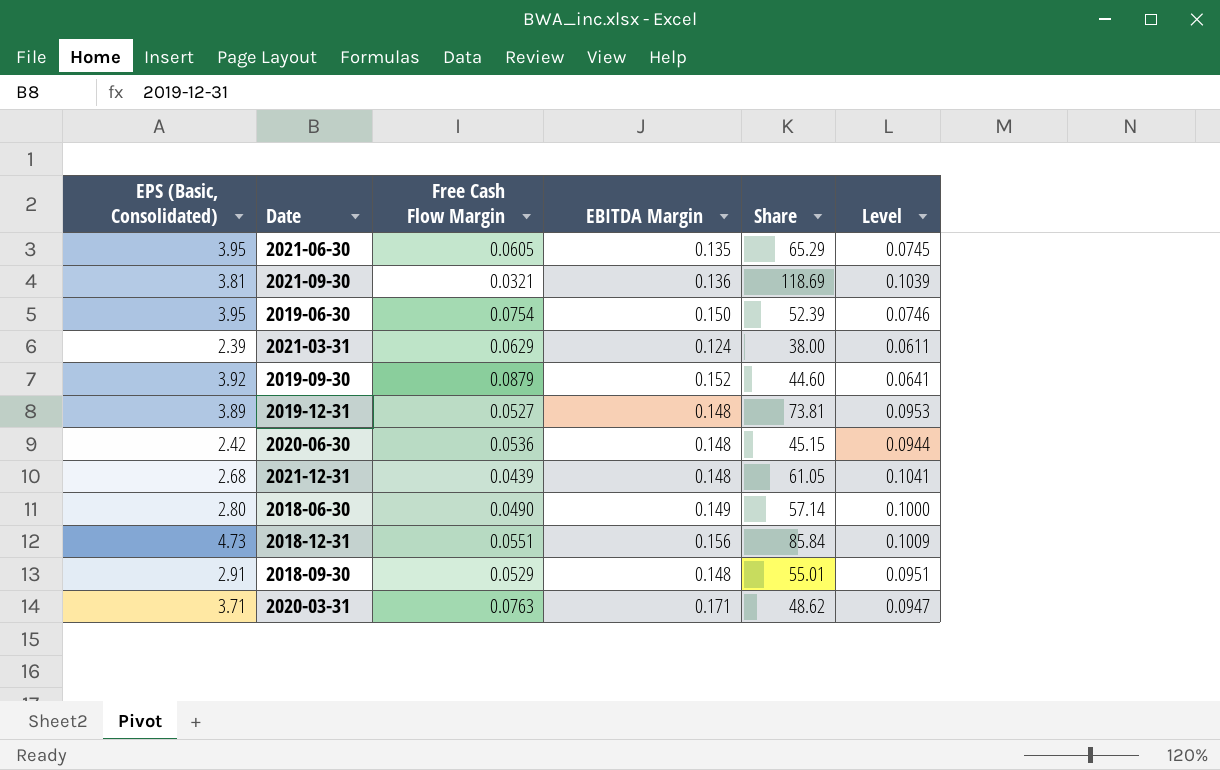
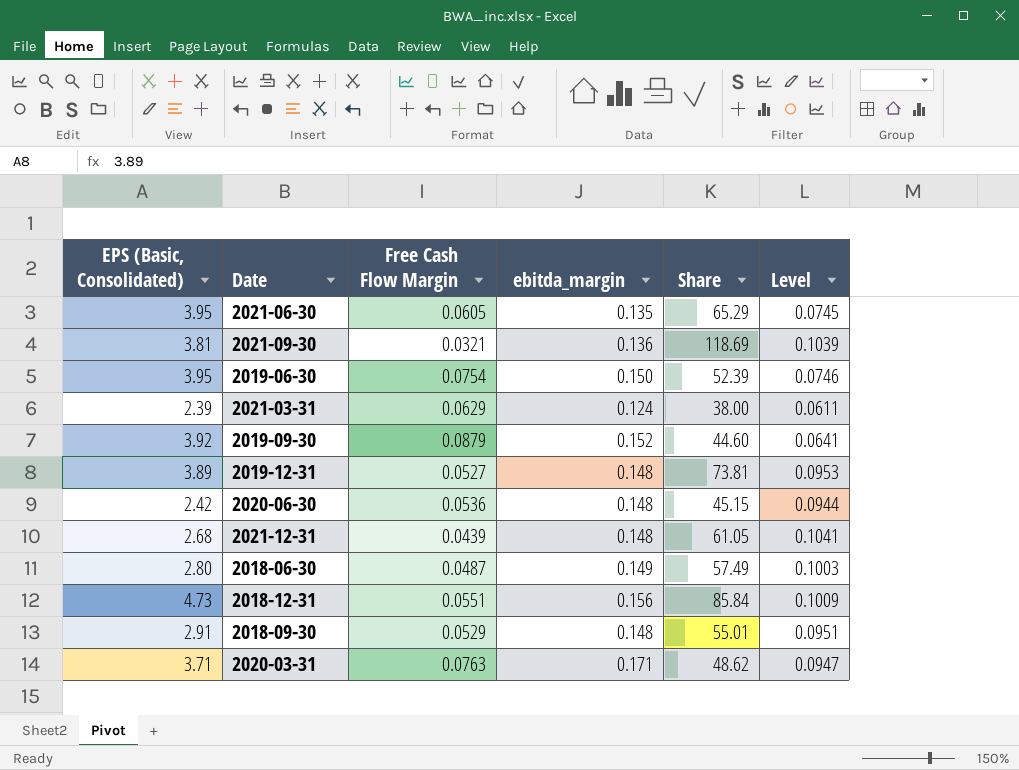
column name: EBITDA Margin -> ebitda_margin
2018-06-30 | Free Cash Flow Margin: 0.0490 -> 0.0487
2018-06-30 | Share: 57.14 -> 57.49
2018-06-30 | Level: 0.1000 -> 0.1003

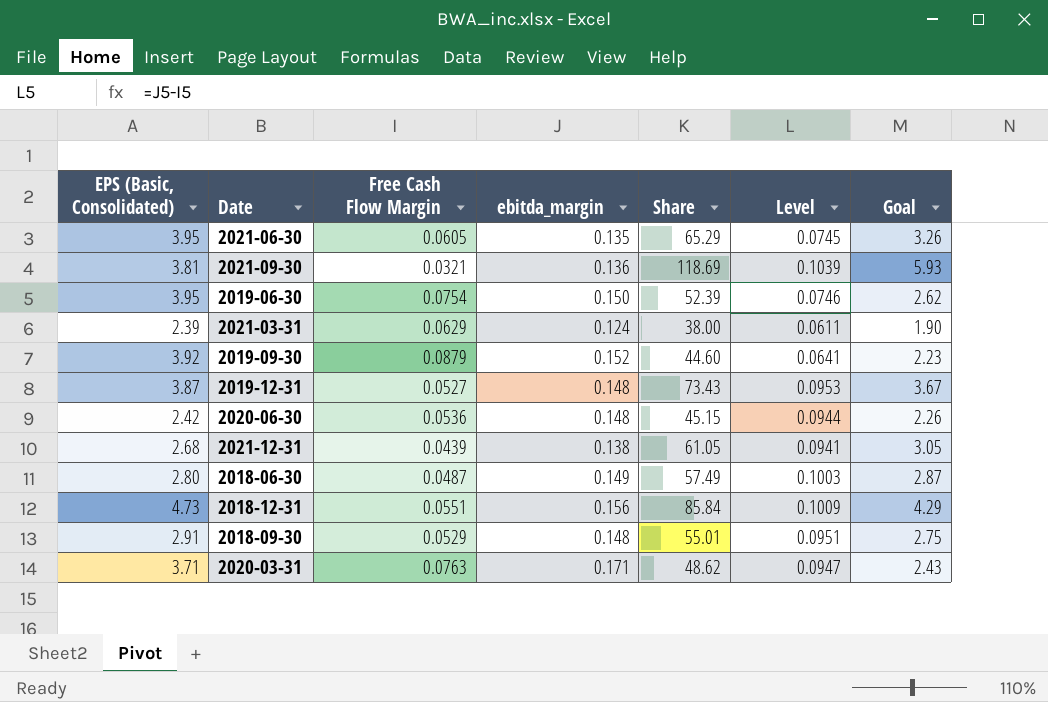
column Goal | formula: none -> [Share] * 0.05
2019-12-31 | EPS (Basic, Consolidated): 3.89 -> 3.87
2019-12-31 | Share: 73.81 -> 73.43
2021-12-31 | ebitda_margin: 0.148 -> 0.138
2021-12-31 | Level: 0.1041 -> 0.0941

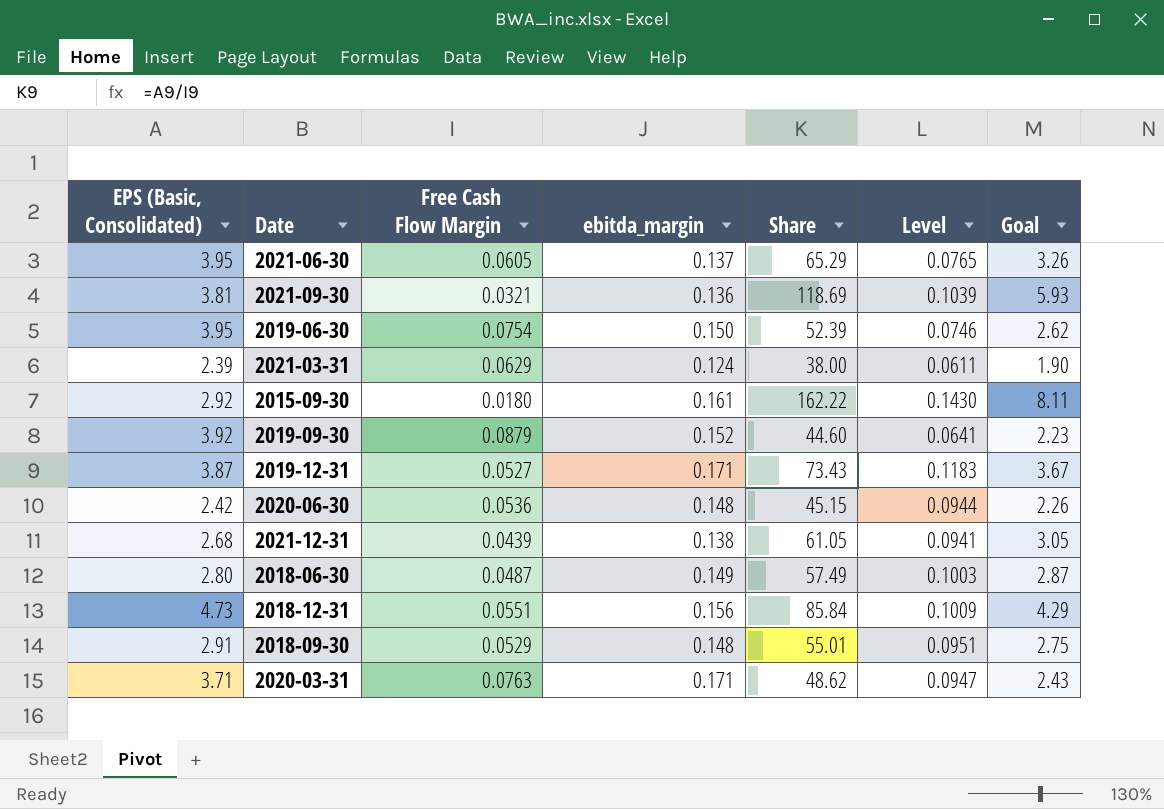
2021-06-30 | ebitda_margin: 0.135 -> 0.137
2021-06-30 | Level: 0.0745 -> 0.0765
row 2015-09-30: none -> 2.92 | 0.0180 | 0.161 | 162.22 | 0.1430 | 8.11
2019-12-31 | ebitda_margin: 0.148 -> 0.171
2019-12-31 | Level: 0.0953 -> 0.1183

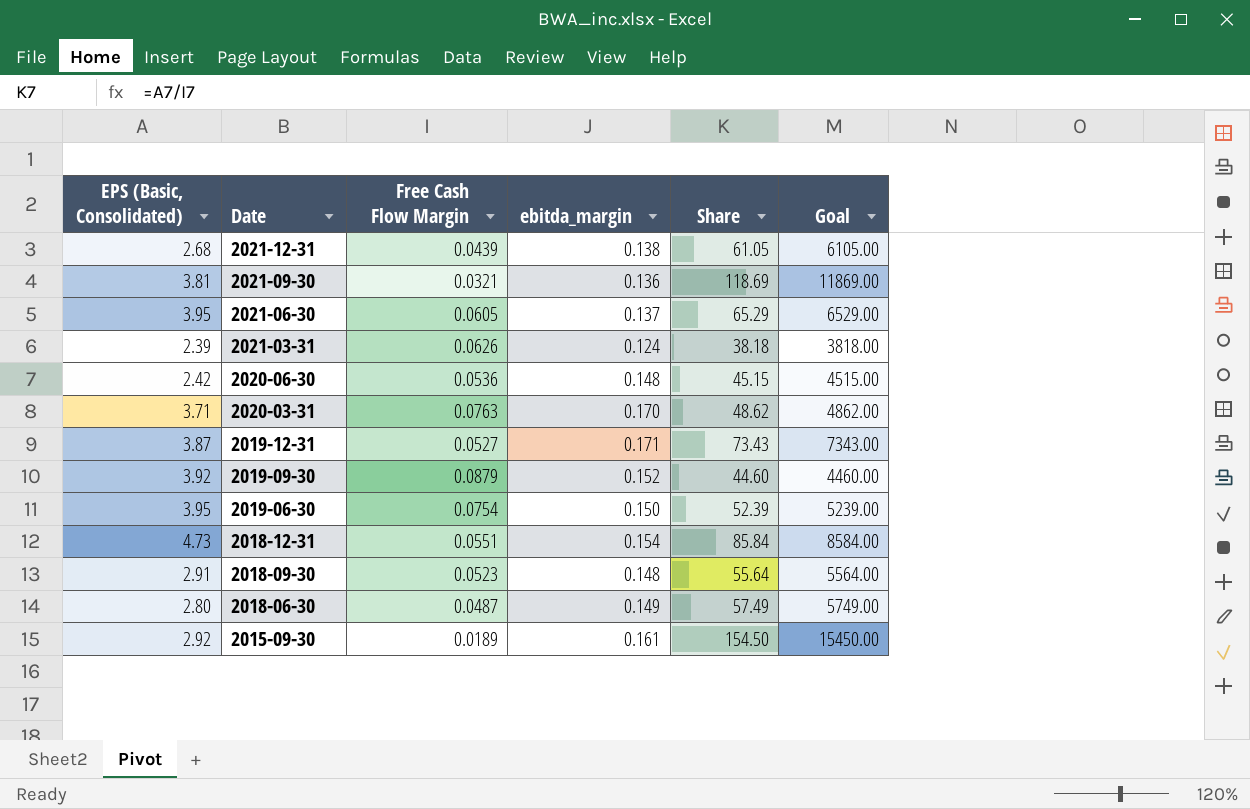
row order: none -> Date descending
column Level | formula: [ebitda_margin] - [Free Cash Flow Margin] -> none
column Goal | formula: [Share] * 0.05 -> [Share] * 100
2021-03-31 | Free Cash Flow Margin: 0.0629 -> 0.0626
2021-03-31 | Share: 38.00 -> 38.18
2020-03-31 | ebitda_margin: 0.171 -> 0.170
2018-12-31 | ebitda_margin: 0.156 -> 0.154
2018-09-30 | Free Cash Flow Margin: 0.0529 -> 0.0523
2018-09-30 | Share: 55.01 -> 55.64
2015-09-30 | Free Cash Flow Margin: 0.0180 -> 0.0189
2015-09-30 | Share: 162.22 -> 154.50

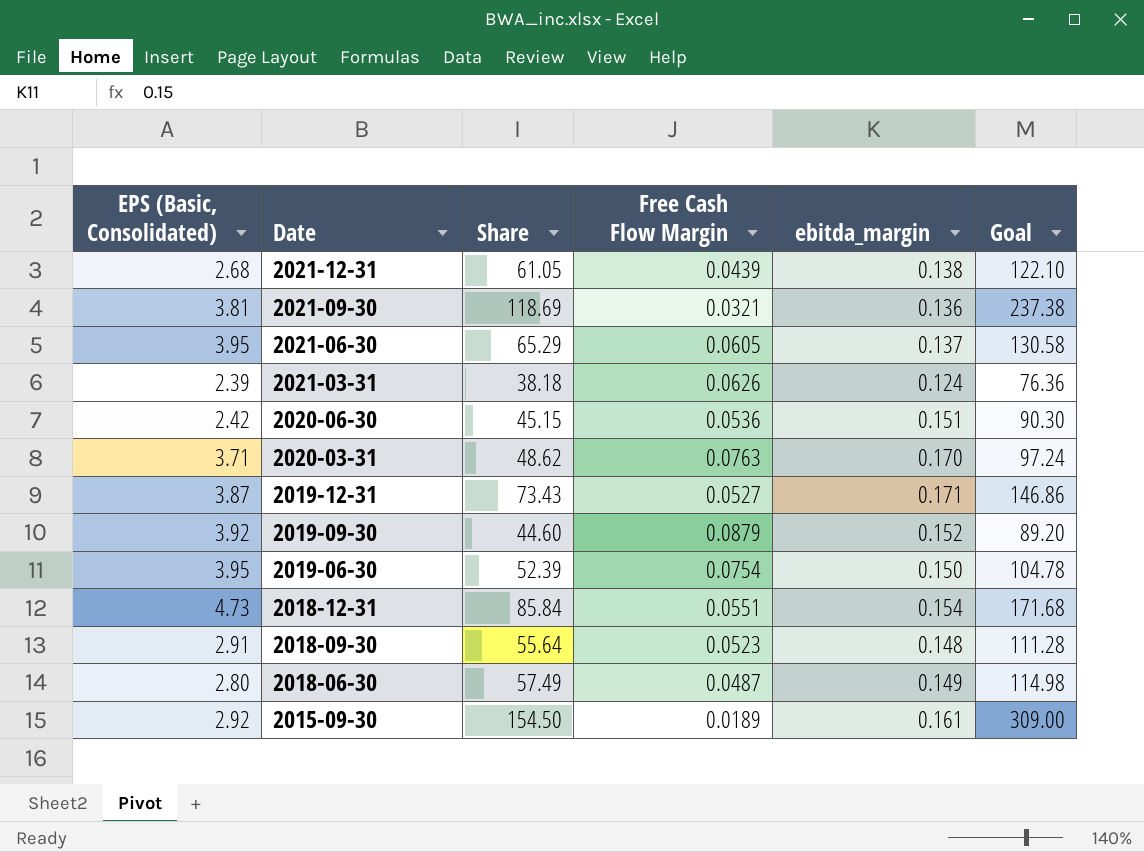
column Share | position: 5 -> 3
column Goal | formula: [Share] * 100 -> [Share] * 2
2020-06-30 | ebitda_margin: 0.148 -> 0.151

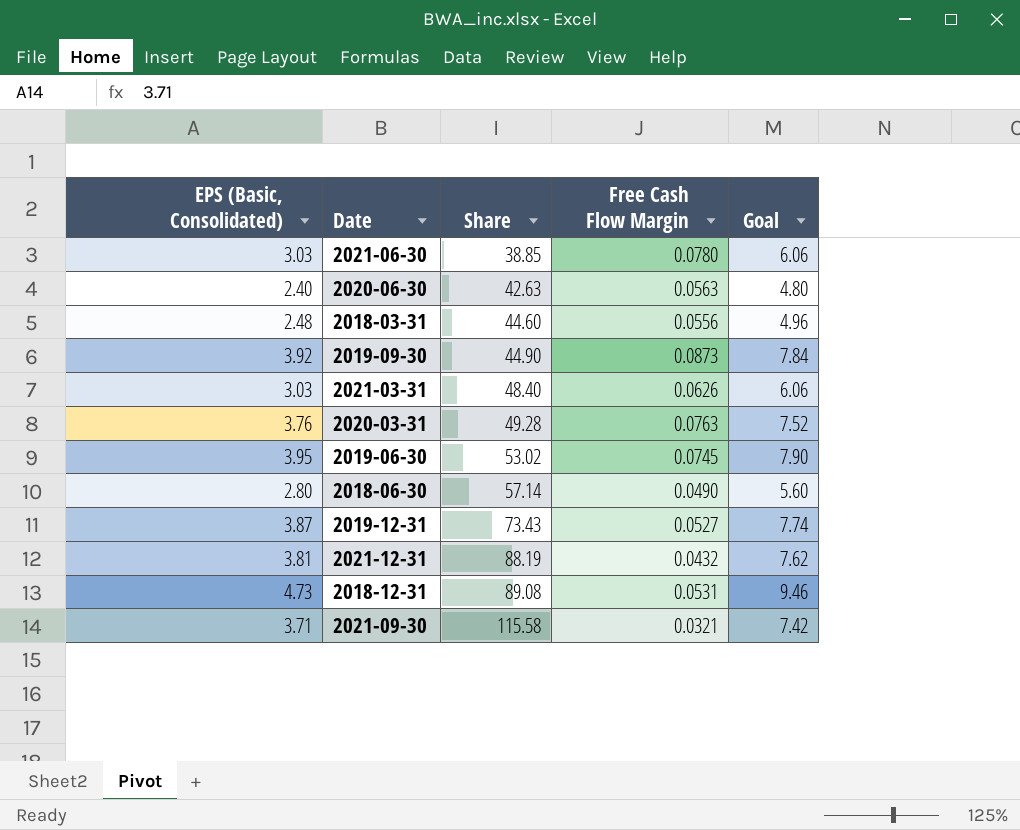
row order: Date descending -> Share ascending
column ebitda_margin | position: 5 -> none
column Goal | formula: [Share] * 2 -> [EPS (Basic, Consolidated)] * 2
row 2018-09-30: 2.91 | 55.64 | 0.0523 | 0.148 | 111.28 -> none
row 2015-09-30: 2.92 | 154.50 | 0.0189 | 0.161 | 309.00 -> none
2021-06-30 | EPS (Basic, Consolidated): 3.95 -> 3.03
2021-06-30 | Share: 65.29 -> 38.85
2021-06-30 | Free Cash Flow Margin: 0.0605 -> 0.0780
2020-06-30 | EPS (Basic, Consolidated): 2.42 -> 2.40
2020-06-30 | Share: 45.15 -> 42.63
2020-06-30 | Free Cash Flow Margin: 0.0536 -> 0.0563
row 2018-03-31: none -> 2.48 | 44.60 | 0.0556 | 4.96
2019-09-30 | Share: 44.60 -> 44.90
2019-09-30 | Free Cash Flow Margin: 0.0879 -> 0.0873
2021-03-31 | EPS (Basic, Consolidated): 2.39 -> 3.03
2021-03-31 | Share: 38.18 -> 48.40
2020-03-31 | EPS (Basic, Consolidated): 3.71 -> 3.76
2020-03-31 | Share: 48.62 -> 49.28
2019-06-30 | Share: 52.39 -> 53.02
2019-06-30 | Free Cash Flow Margin: 0.0754 -> 0.0745
2018-06-30 | Share: 57.49 -> 57.14
2018-06-30 | Free Cash Flow Margin: 0.0487 -> 0.0490
2021-12-31 | EPS (Basic, Consolidated): 2.68 -> 3.81
2021-12-31 | Share: 61.05 -> 88.19
2021-12-31 | Free Cash Flow Margin: 0.0439 -> 0.0432
2018-12-31 | Share: 85.84 -> 89.08
2018-12-31 | Free Cash Flow Margin: 0.0551 -> 0.0531
2021-09-30 | EPS (Basic, Consolidated): 3.81 -> 3.71
2021-09-30 | Share: 118.69 -> 115.58

